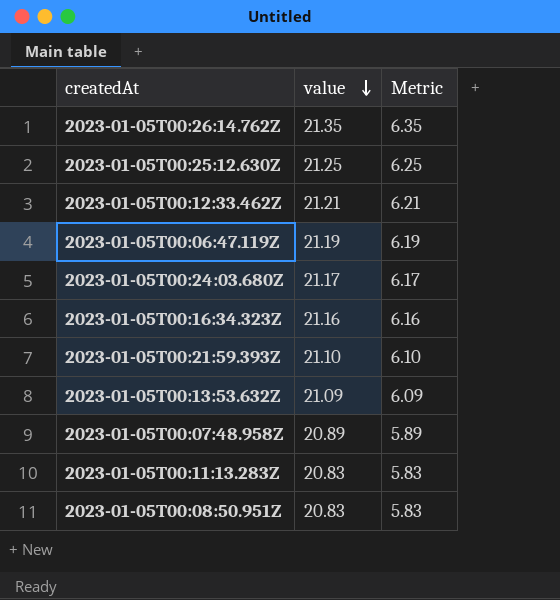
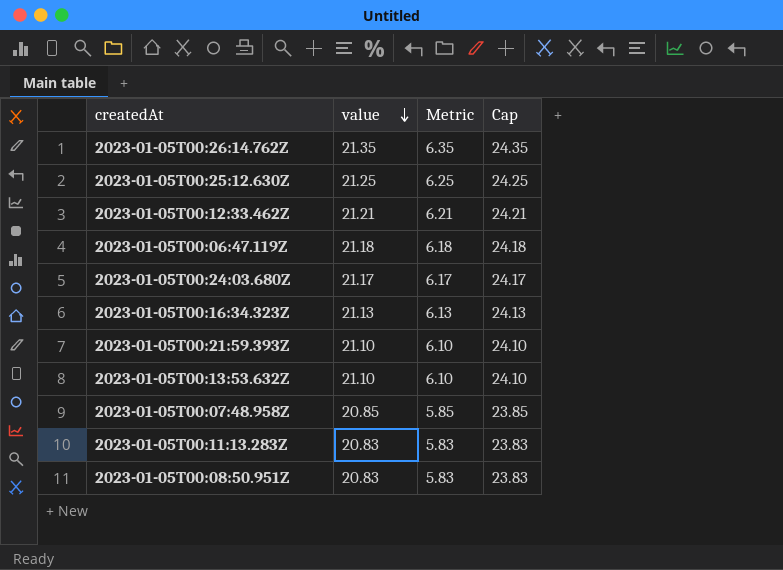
column Cap | formula: none -> [value] + 3
2023-01-05T00:06:47.119Z | value: 21.19 -> 21.18
2023-01-05T00:06:47.119Z | Metric: 6.19 -> 6.18
2023-01-05T00:16:34.323Z | value: 21.16 -> 21.13
2023-01-05T00:16:34.323Z | Metric: 6.16 -> 6.13
2023-01-05T00:13:53.632Z | value: 21.09 -> 21.10
2023-01-05T00:13:53.632Z | Metric: 6.09 -> 6.10
2023-01-05T00:07:48.958Z | value: 20.89 -> 20.85
2023-01-05T00:07:48.958Z | Metric: 5.89 -> 5.85

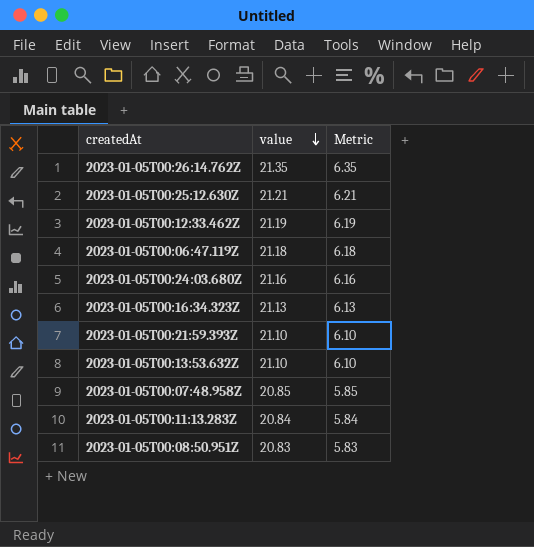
column Cap | formula: [value] + 3 -> none
2023-01-05T00:25:12.630Z | value: 21.25 -> 21.21
2023-01-05T00:25:12.630Z | Metric: 6.25 -> 6.21
2023-01-05T00:12:33.462Z | value: 21.21 -> 21.19
2023-01-05T00:12:33.462Z | Metric: 6.21 -> 6.19
2023-01-05T00:24:03.680Z | value: 21.17 -> 21.16
2023-01-05T00:24:03.680Z | Metric: 6.17 -> 6.16
2023-01-05T00:11:13.283Z | value: 20.83 -> 20.84
2023-01-05T00:11:13.283Z | Metric: 5.83 -> 5.84

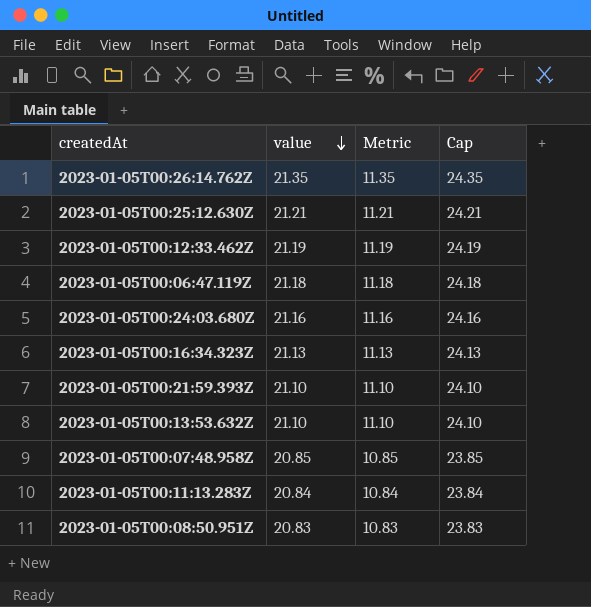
column Metric | formula: [value] - 15 -> [value] - 10
column Cap | formula: none -> [value] + 3

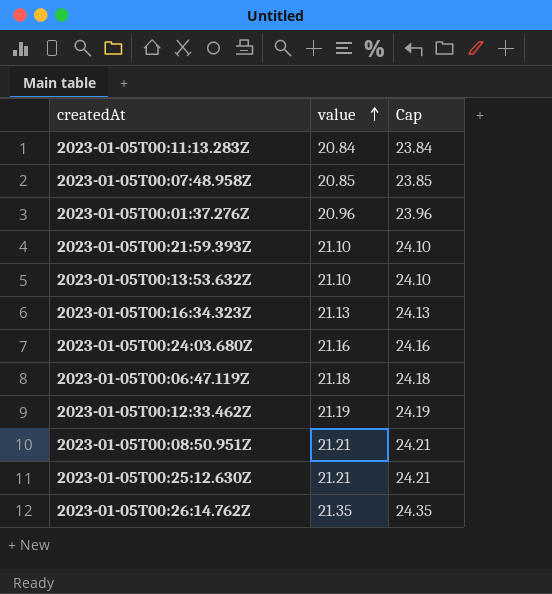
row order: value descending -> value ascending
column Metric | formula: [value] - 10 -> none
row 2023-01-05T00:01:37.276Z: none -> 20.96 | 23.96
2023-01-05T00:08:50.951Z | value: 20.83 -> 21.21
2023-01-05T00:08:50.951Z | Cap: 23.83 -> 24.21

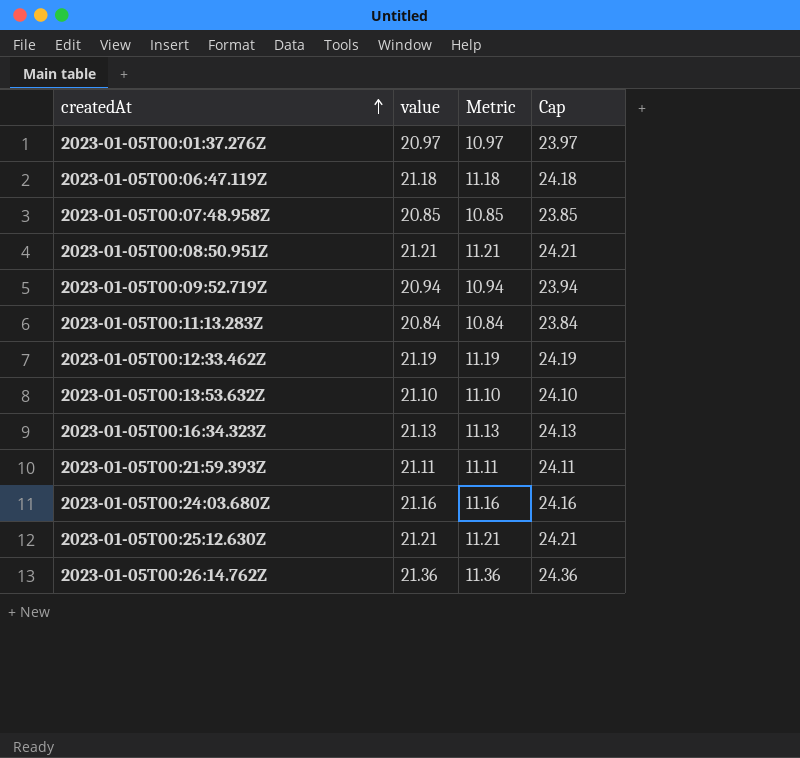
row order: value ascending -> createdAt ascending
column Metric | formula: none -> [value] - 10
2023-01-05T00:01:37.276Z | value: 20.96 -> 20.97
2023-01-05T00:01:37.276Z | Cap: 23.96 -> 23.97
row 2023-01-05T00:09:52.719Z: none -> 20.94 | 10.94 | 23.94
2023-01-05T00:21:59.393Z | value: 21.10 -> 21.11
2023-01-05T00:21:59.393Z | Cap: 24.10 -> 24.11
2023-01-05T00:26:14.762Z | value: 21.35 -> 21.36
2023-01-05T00:26:14.762Z | Cap: 24.35 -> 24.36

